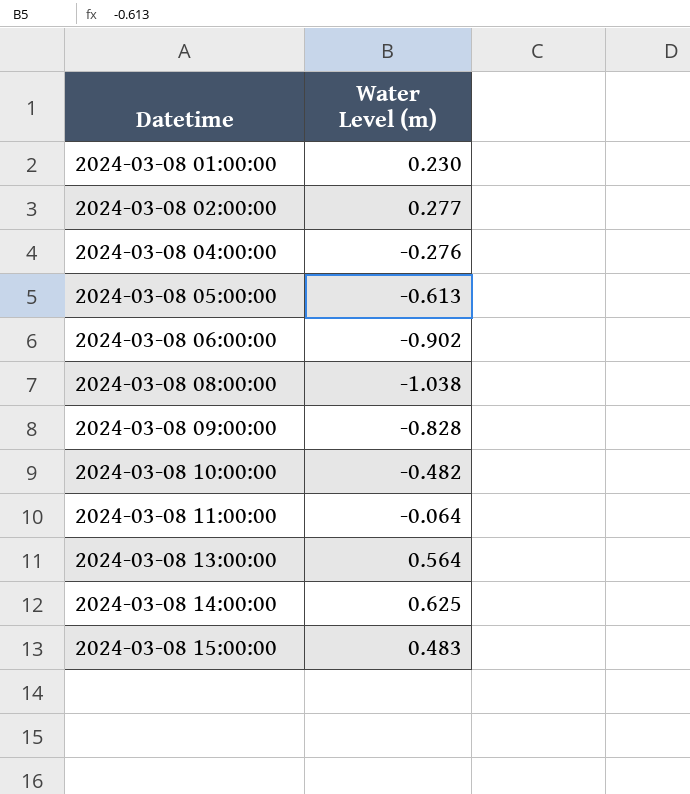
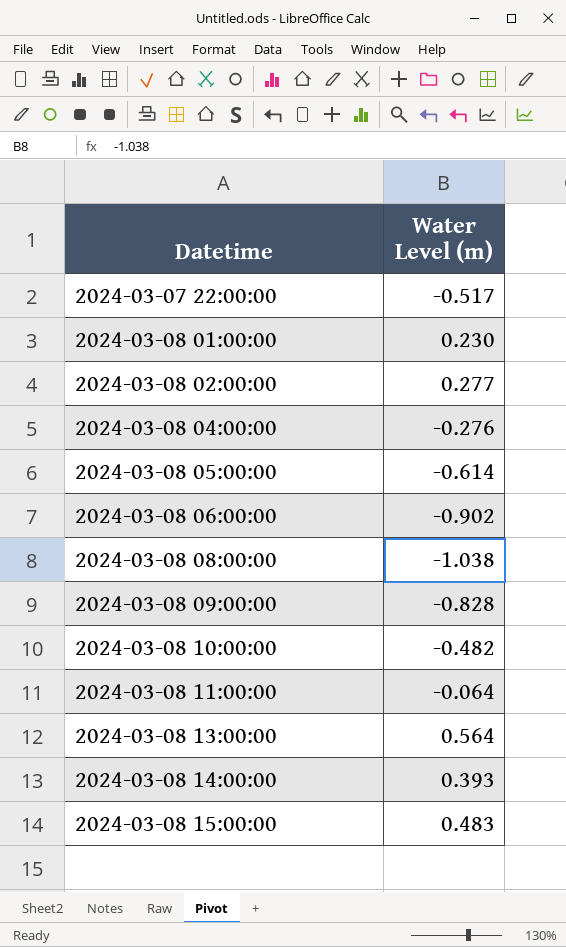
row 2024-03-07 22:00:00: none -> -0.517
2024-03-08 05:00:00 | Water Level (m): -0.613 -> -0.614
2024-03-08 14:00:00 | Water Level (m): 0.625 -> 0.393

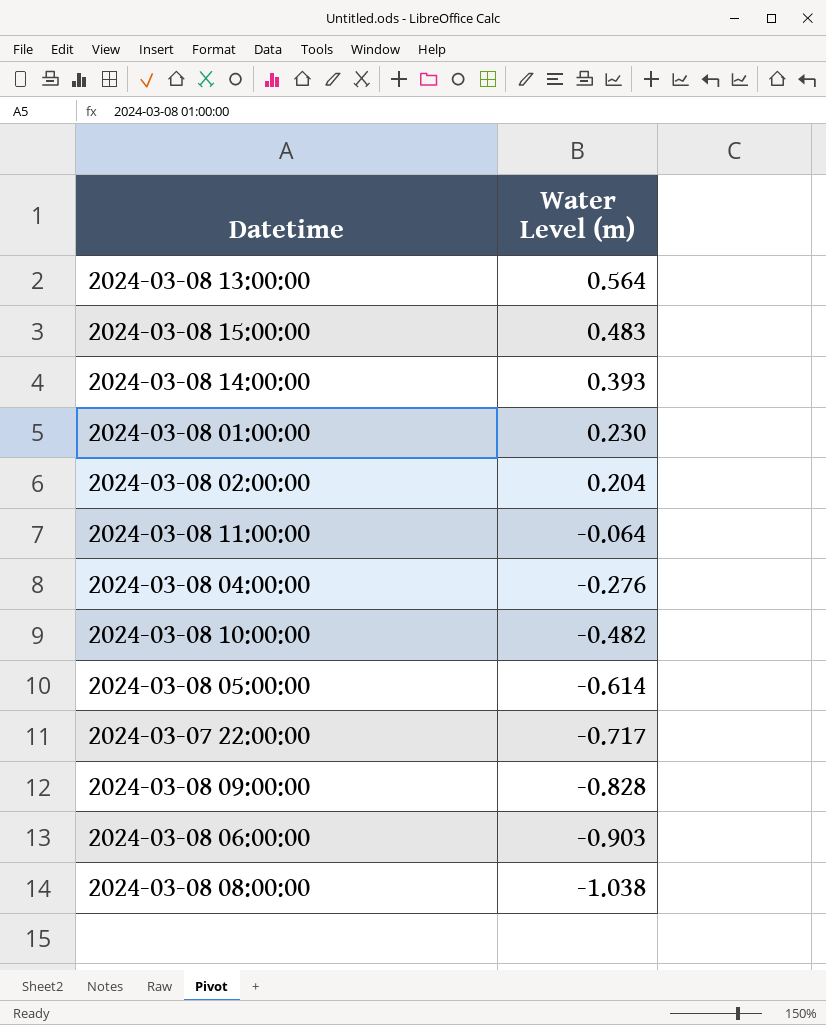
row order: Datetime ascending -> Water Level (m) descending
2024-03-08 02:00:00 | Water Level (m): 0.277 -> 0.204
2024-03-07 22:00:00 | Water Level (m): -0.517 -> -0.717
2024-03-08 06:00:00 | Water Level (m): -0.902 -> -0.903

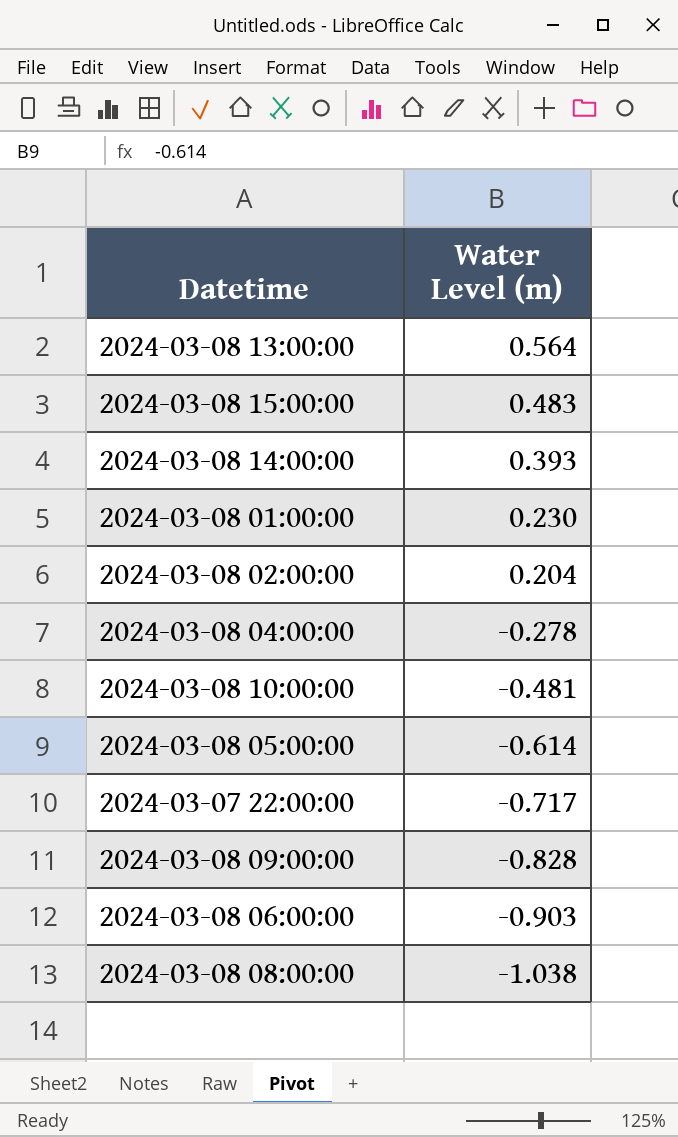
row 2024-03-08 11:00:00: -0.064 -> none
2024-03-08 04:00:00 | Water Level (m): -0.276 -> -0.278
2024-03-08 10:00:00 | Water Level (m): -0.482 -> -0.481

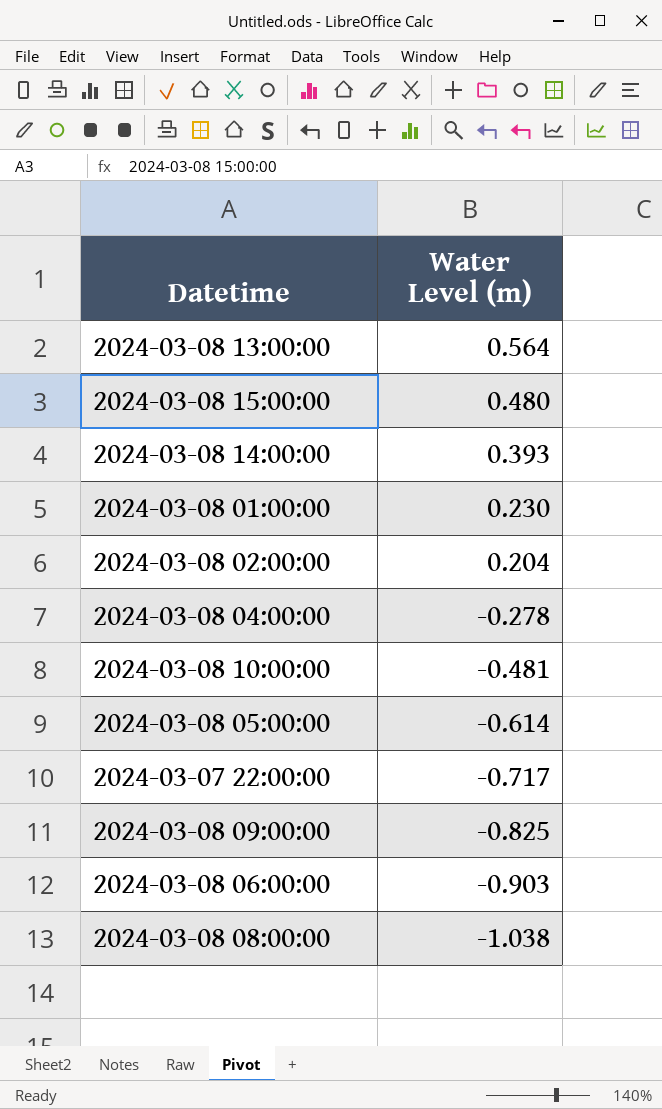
2024-03-08 15:00:00 | Water Level (m): 0.483 -> 0.480
2024-03-08 09:00:00 | Water Level (m): -0.828 -> -0.825

